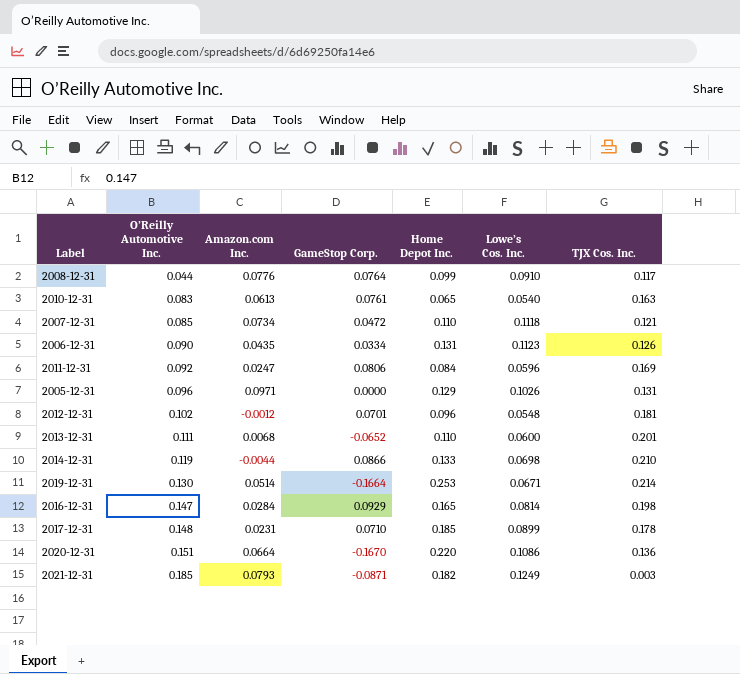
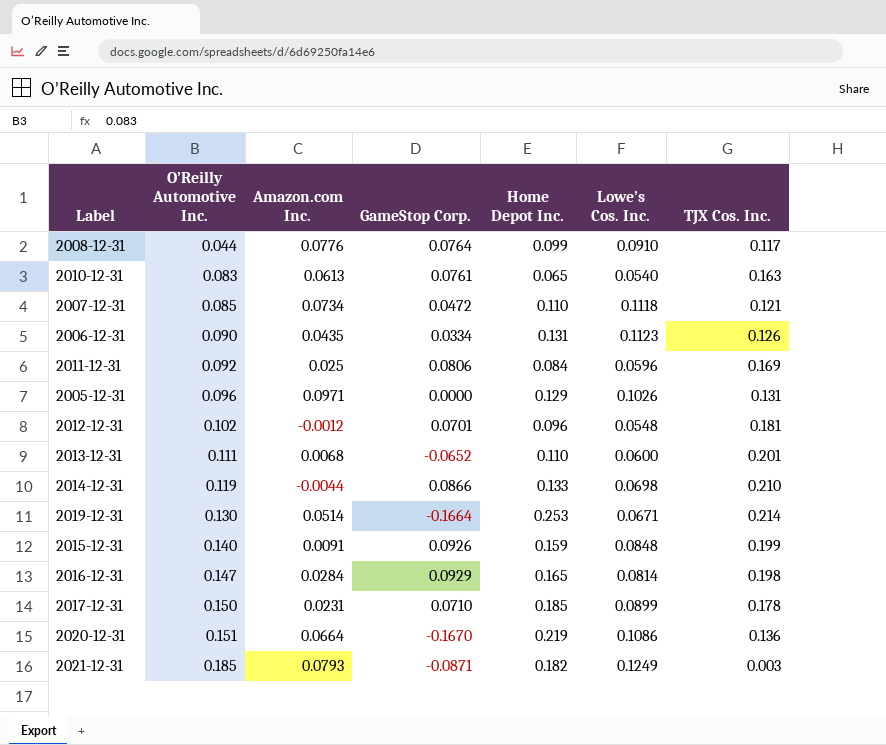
2011-12-31 | Amazon.com Inc.: 0.0247 -> 0.025
row 2015-12-31: none -> 0.140 | 0.0091 | 0.0926 | 0.159 | 0.0848 | 0.199
2017-12-31 | O’Reilly Automotive Inc.: 0.148 -> 0.150
2020-12-31 | Home Depot Inc.: 0.220 -> 0.219

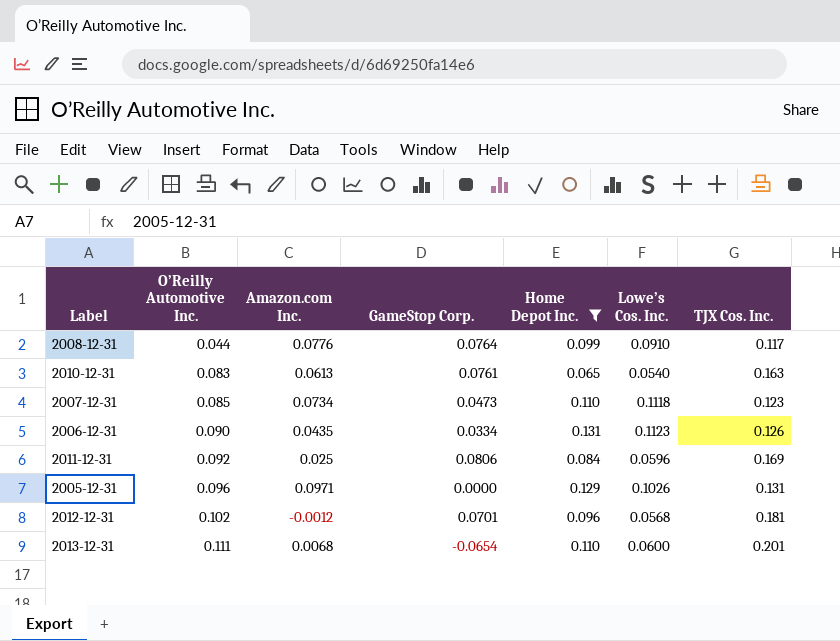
filter: none -> Home Depot Inc. <= 0.131
2007-12-31 | GameStop Corp.: 0.0472 -> 0.0473
2007-12-31 | TJX Cos. Inc.: 0.121 -> 0.123
2012-12-31 | Lowe’s Cos. Inc.: 0.0548 -> 0.0568
2013-12-31 | GameStop Corp.: -0.0652 -> -0.0654

